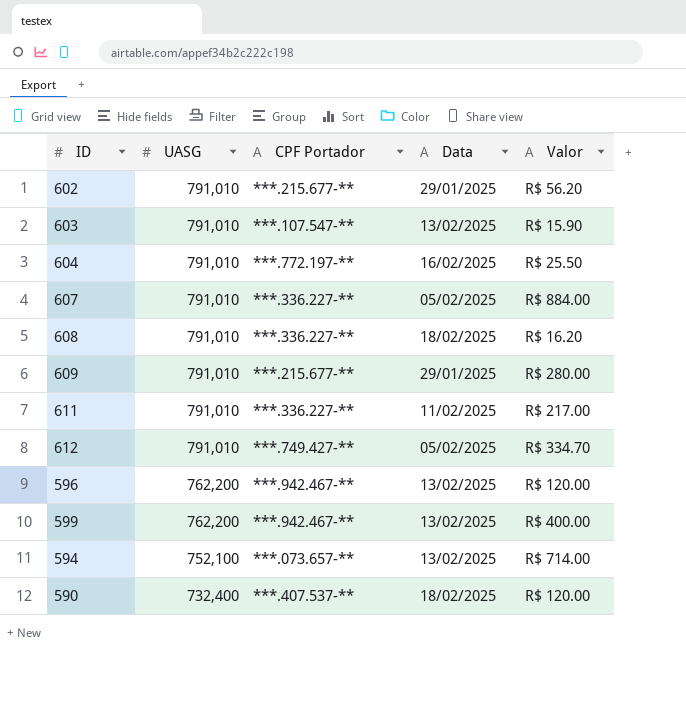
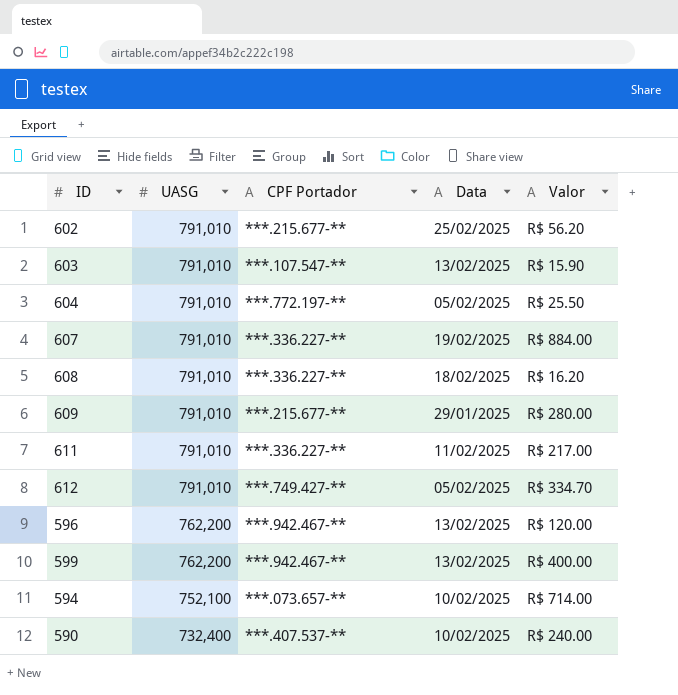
602 | Data: 29/01/2025 -> 25/02/2025
604 | Data: 16/02/2025 -> 05/02/2025
607 | Data: 05/02/2025 -> 19/02/2025
594 | Data: 13/02/2025 -> 10/02/2025
590 | Data: 18/02/2025 -> 10/02/2025
590 | Valor: R$ 120.00 -> R$ 240.00

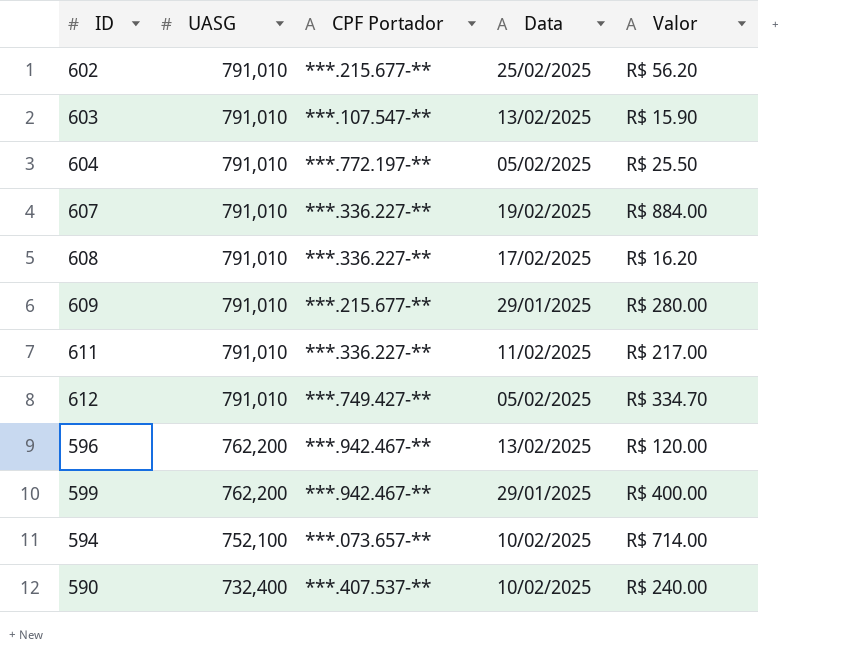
608 | Data: 18/02/2025 -> 17/02/2025
599 | Data: 13/02/2025 -> 29/01/2025

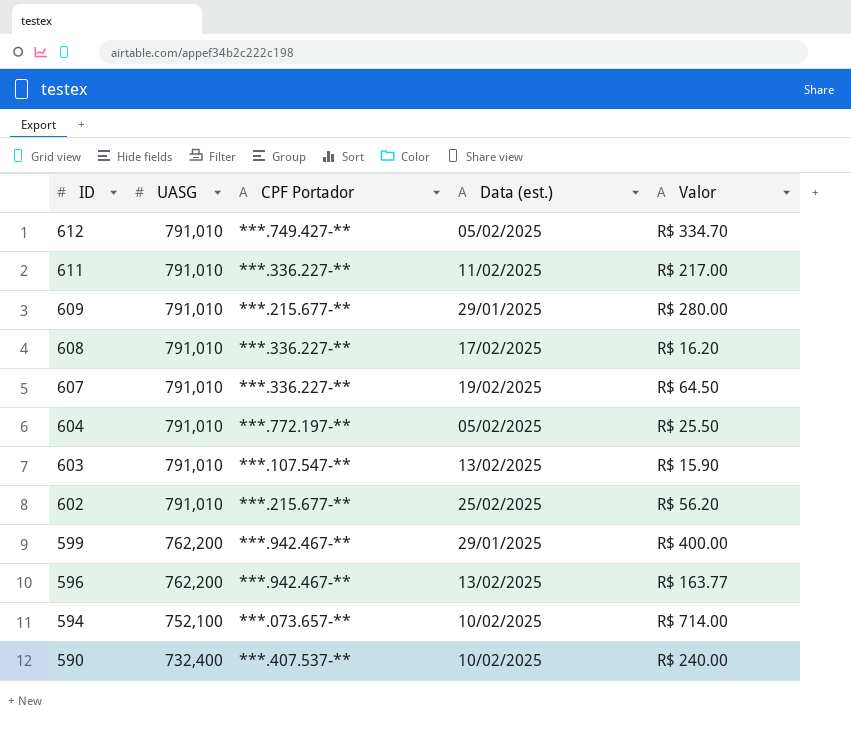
row order: UASG descending -> ID descending
column name: Data -> Data (est.)
607 | Valor: R$ 884.00 -> R$ 64.50
596 | Valor: R$ 120.00 -> R$ 163.77

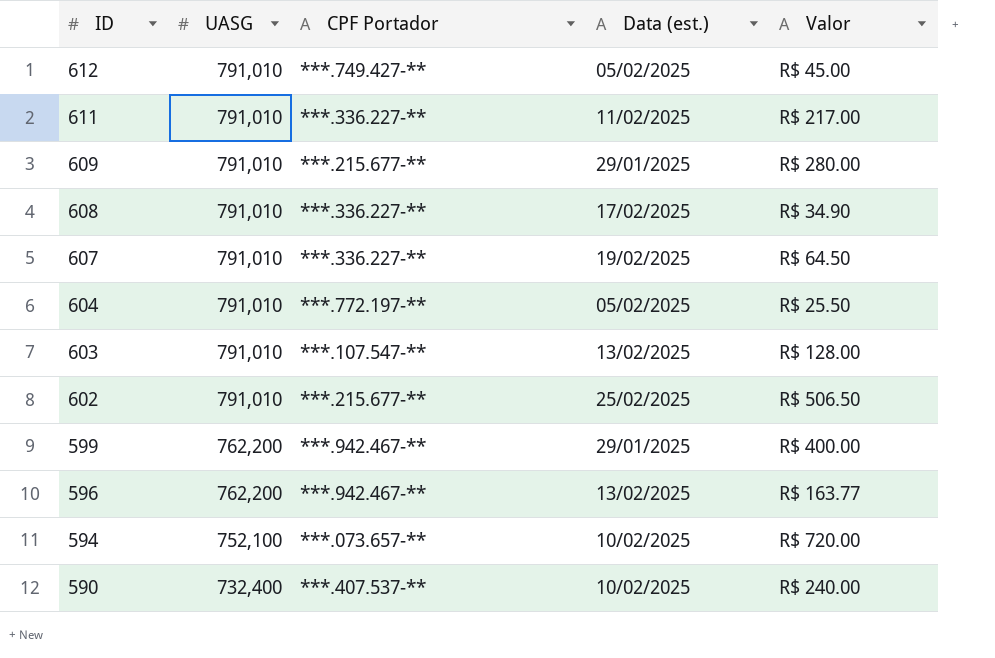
612 | Valor: R$ 334.70 -> R$ 45.00
608 | Valor: R$ 16.20 -> R$ 34.90
603 | Valor: R$ 15.90 -> R$ 128.00
602 | Valor: R$ 56.20 -> R$ 506.50
594 | Valor: R$ 714.00 -> R$ 720.00

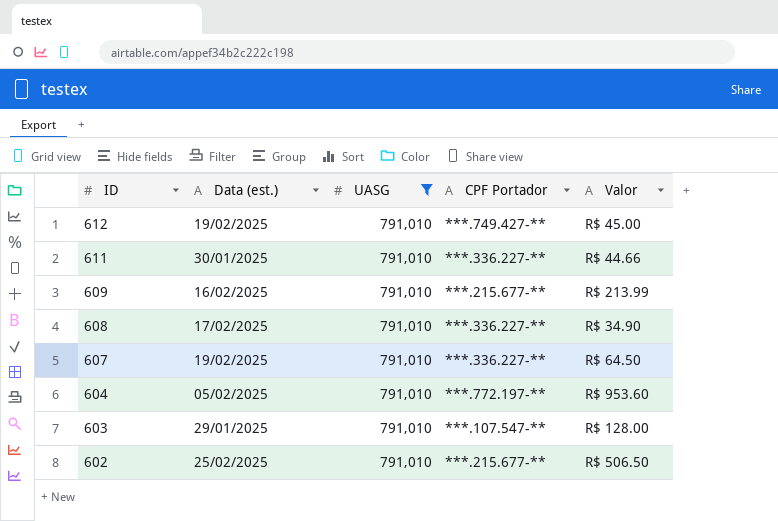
filter: none -> UASG = 791,010
column Data (est.) | position: 4 -> 2
612 | Data (est.): 05/02/2025 -> 19/02/2025
611 | Data (est.): 11/02/2025 -> 30/01/2025
611 | Valor: R$ 217.00 -> R$ 44.66
609 | Data (est.): 29/01/2025 -> 16/02/2025
609 | Valor: R$ 280.00 -> R$ 213.99
604 | Valor: R$ 25.50 -> R$ 953.60
603 | Data (est.): 13/02/2025 -> 29/01/2025

